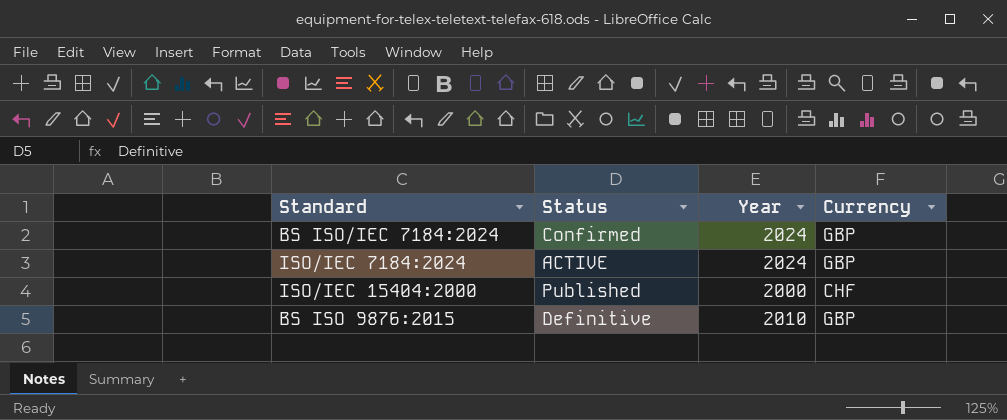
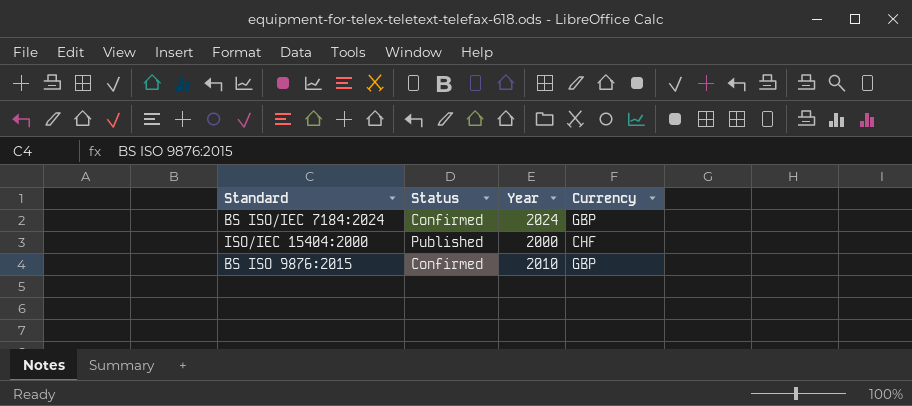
row ISO/IEC 7184:2024: ACTIVE | 2024 | GBP -> none
BS ISO 9876:2015 | Status: Definitive -> Confirmed

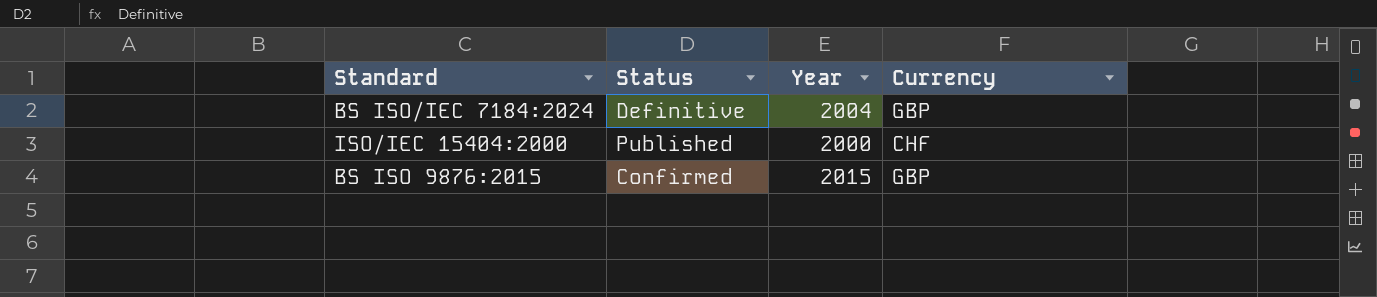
BS ISO/IEC 7184:2024 | Status: Confirmed -> Definitive
BS ISO/IEC 7184:2024 | Year: 2024 -> 2004
BS ISO 9876:2015 | Year: 2010 -> 2015

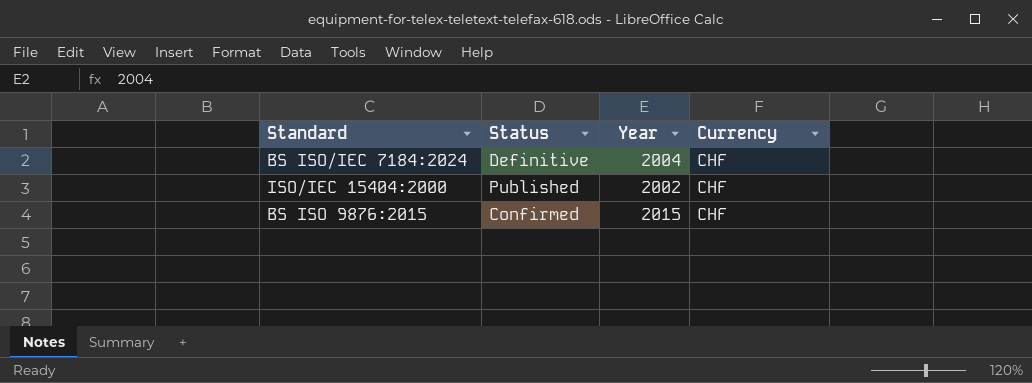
BS ISO/IEC 7184:2024 | Currency: GBP -> CHF
ISO/IEC 15404:2000 | Year: 2000 -> 2002
BS ISO 9876:2015 | Currency: GBP -> CHF

